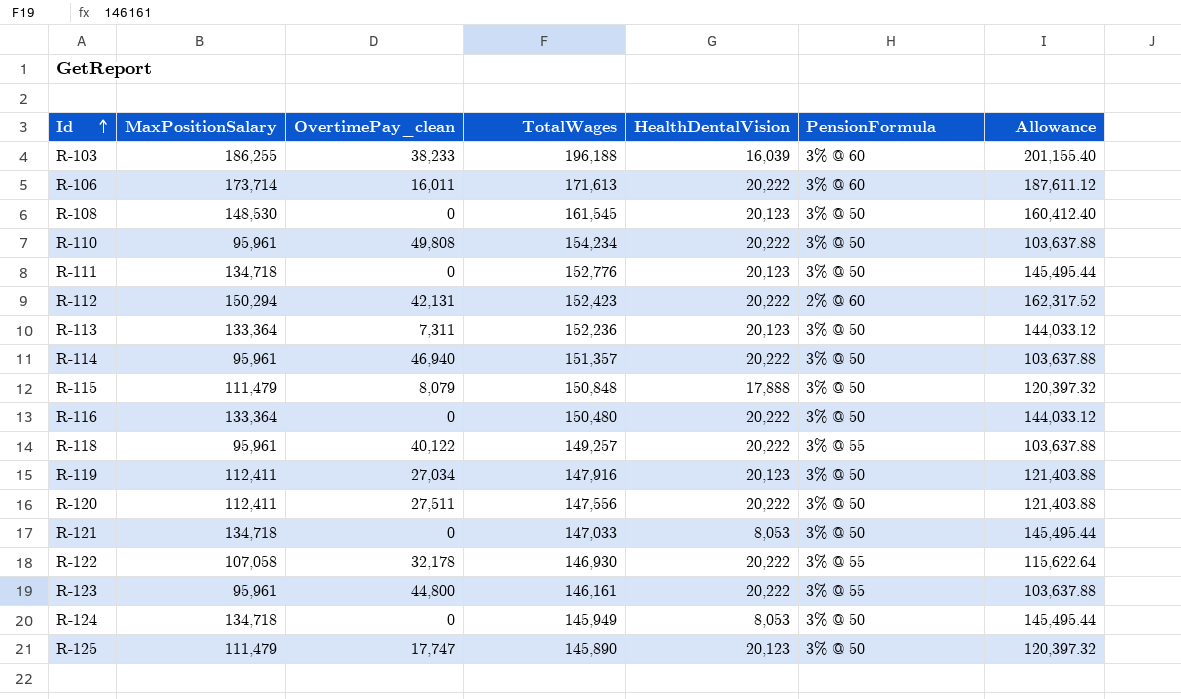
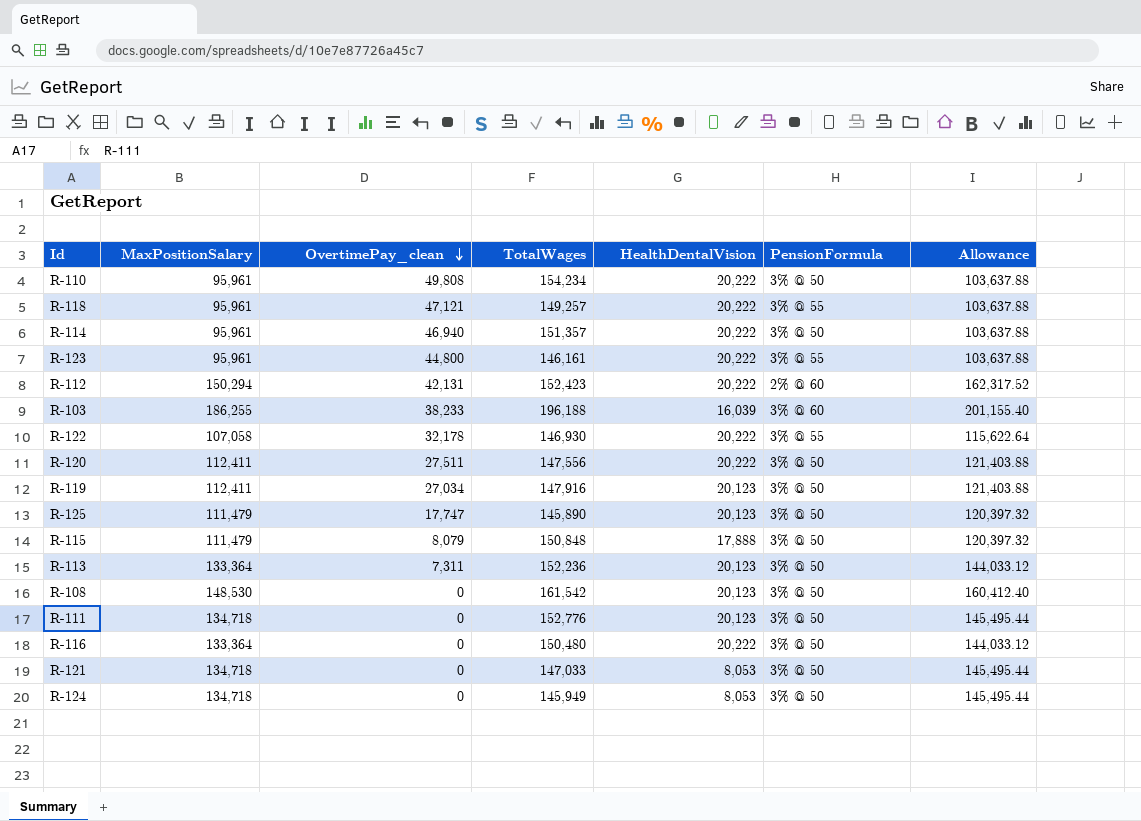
row order: Id ascending -> OvertimePay_clean descending
row R-106: 173,714 | 16,011 | 171,613 | 20,222 | 3% @ 60 | 187,611.12 -> none
R-118 | OvertimePay_clean: 40,122 -> 47,121
R-108 | TotalWages: 161,545 -> 161,542

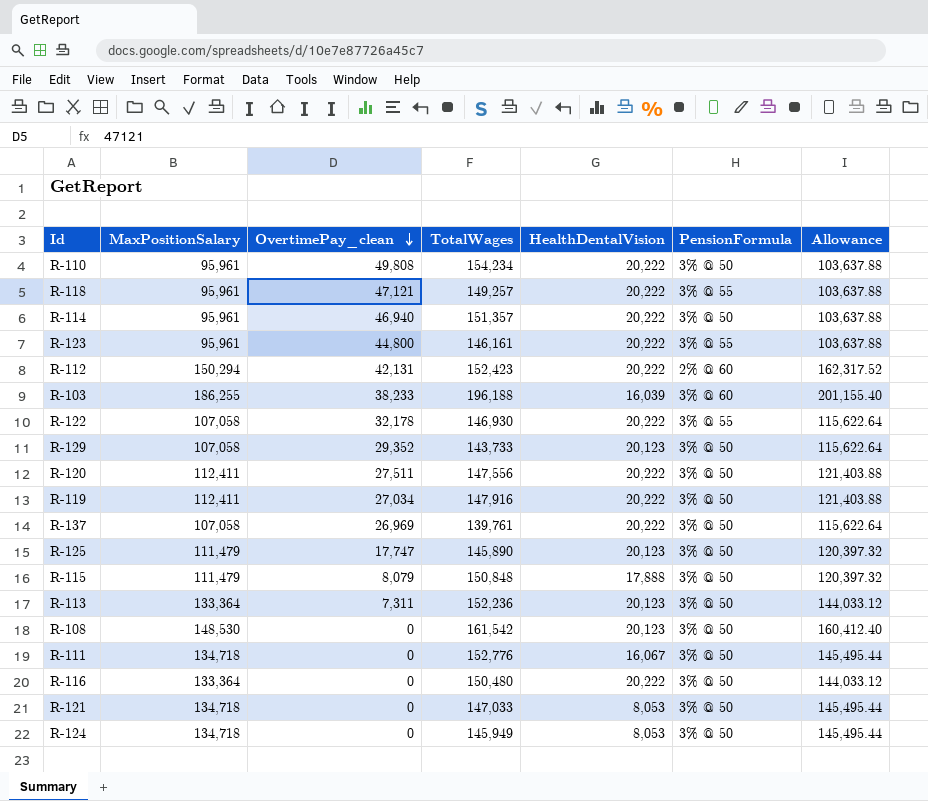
row R-129: none -> 107,058 | 29,352 | 143,733 | 20,123 | 3% @ 50 | 115,622.64
R-119 | HealthDentalVision: 20,123 -> 20,222
row R-137: none -> 107,058 | 26,969 | 139,761 | 20,222 | 3% @ 50 | 115,622.64
R-111 | HealthDentalVision: 20,123 -> 16,067

